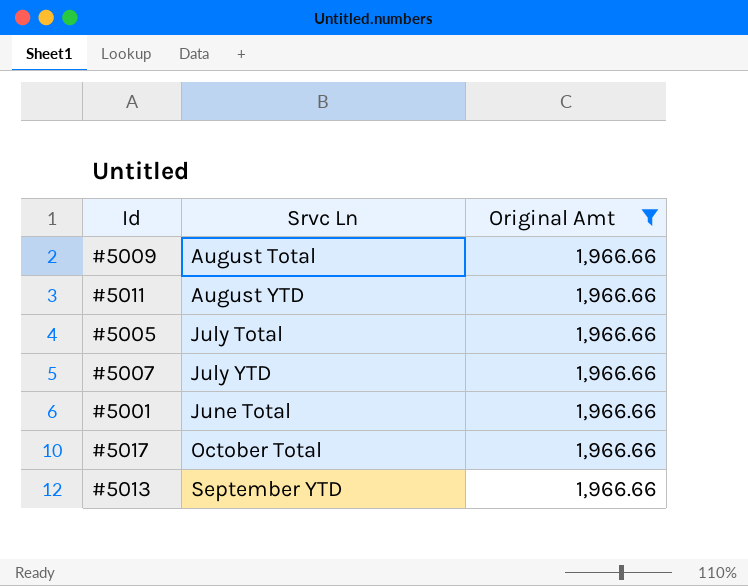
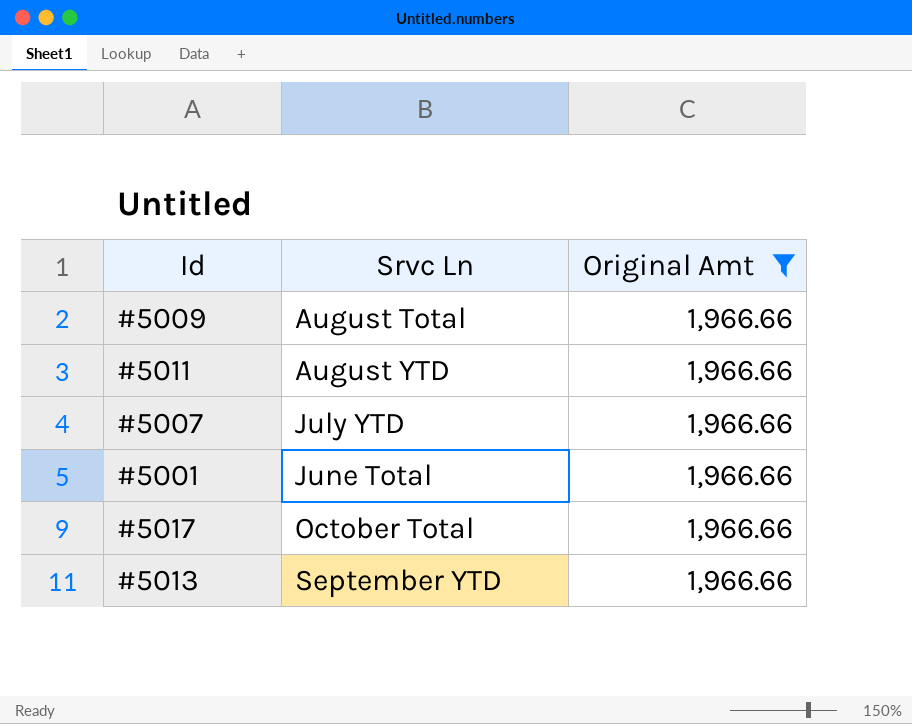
row #5005: July Total | 1,966.66 -> none

